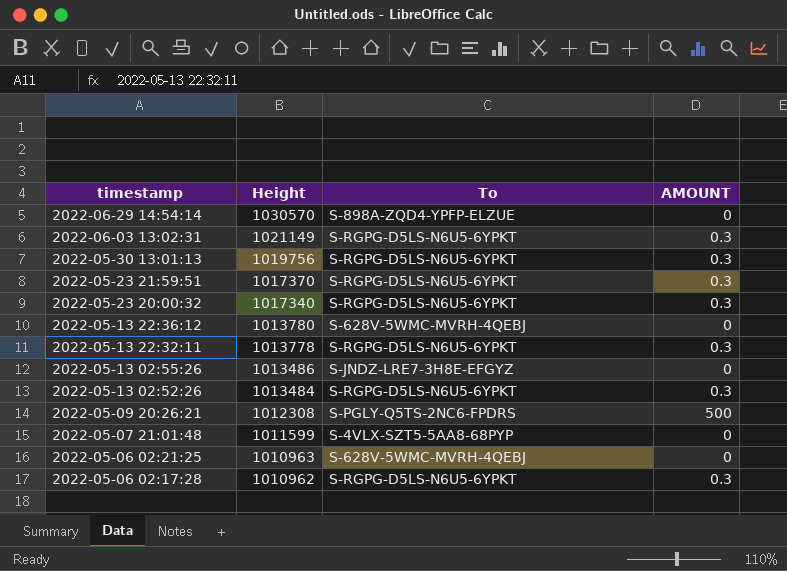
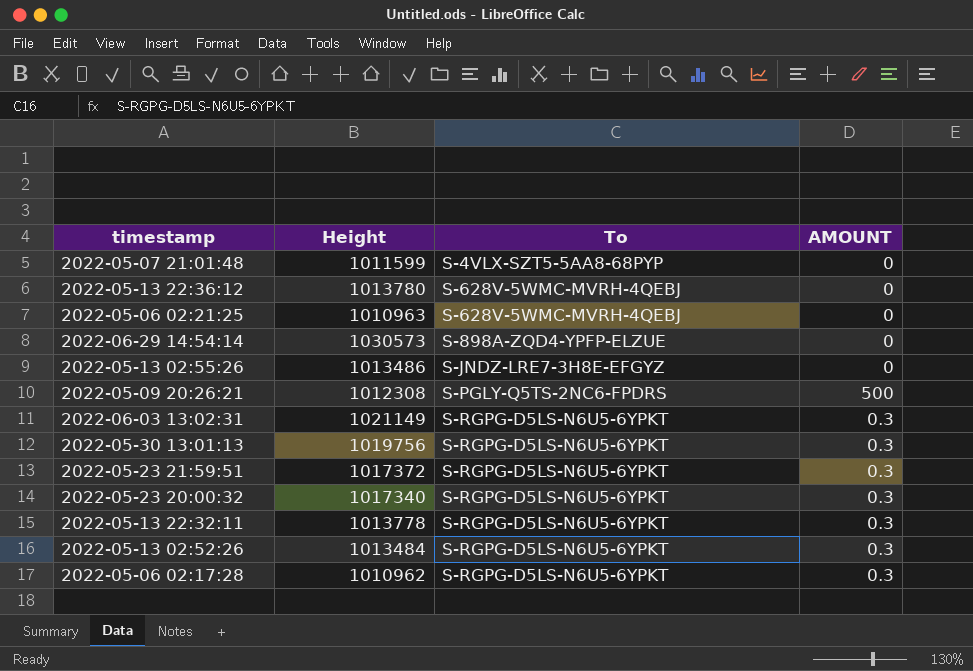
row order: timestamp descending -> To ascending
2022-06-29 14:54:14 | Height: 1030570 -> 1030573
2022-05-23 21:59:51 | Height: 1017370 -> 1017372

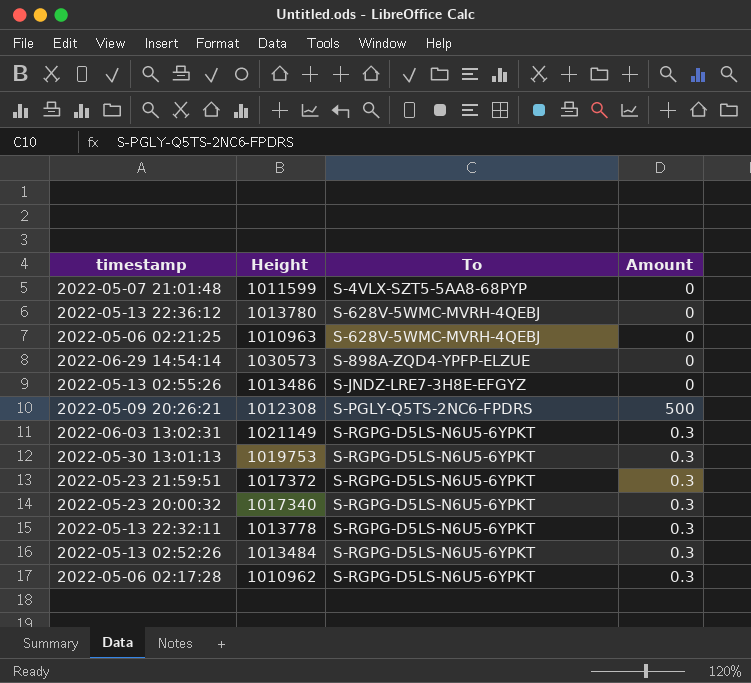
column name: AMOUNT -> Amount
2022-05-30 13:01:13 | Height: 1019756 -> 1019753

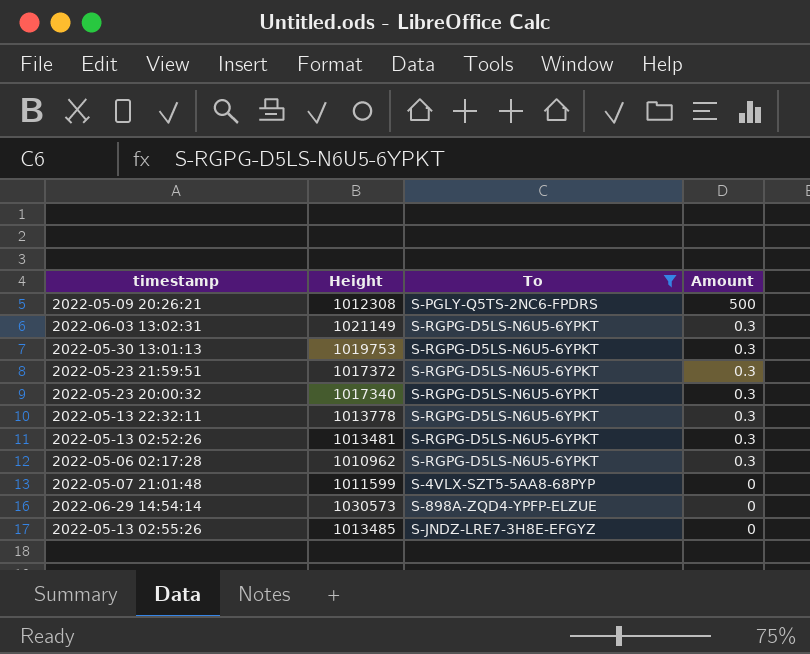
filter: none -> To != S-628V-5WMC-MVRH-4QEBJ
row order: To ascending -> Amount descending
2022-05-13 02:52:26 | Height: 1013484 -> 1013481
2022-05-13 02:55:26 | Height: 1013486 -> 1013485

